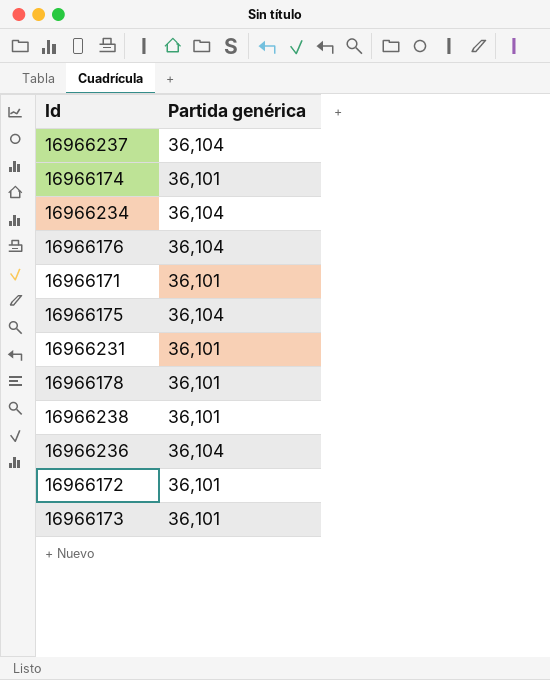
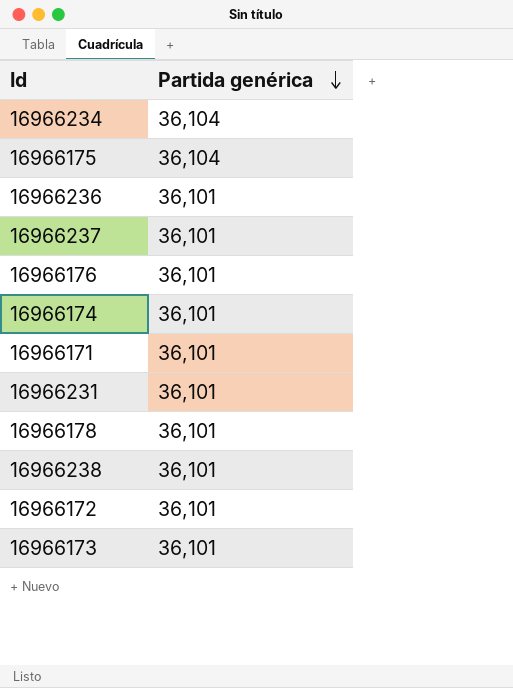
row order: none -> Partida genérica descending
16966236 | Partida genérica: 36,104 -> 36,101
16966237 | Partida genérica: 36,104 -> 36,101
16966176 | Partida genérica: 36,104 -> 36,101

